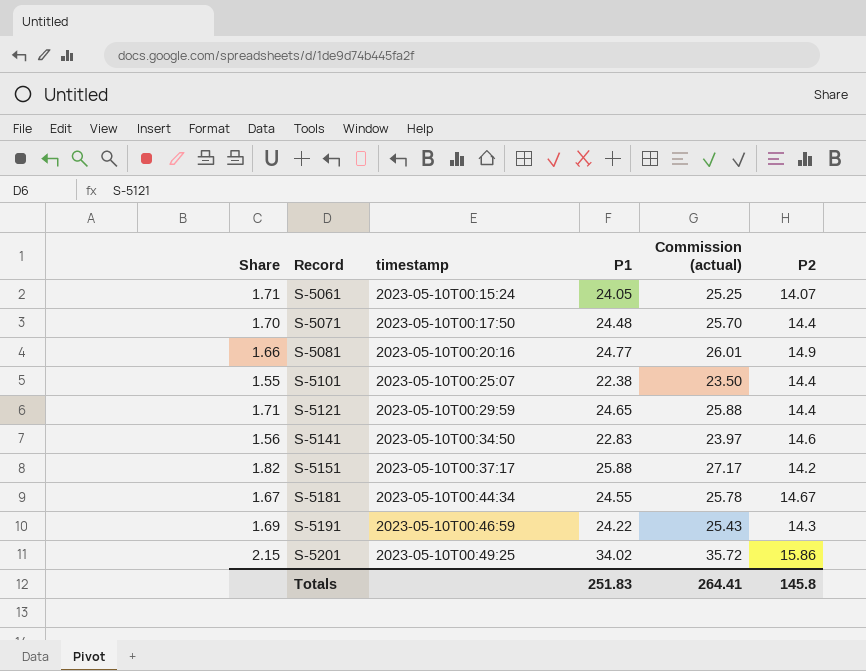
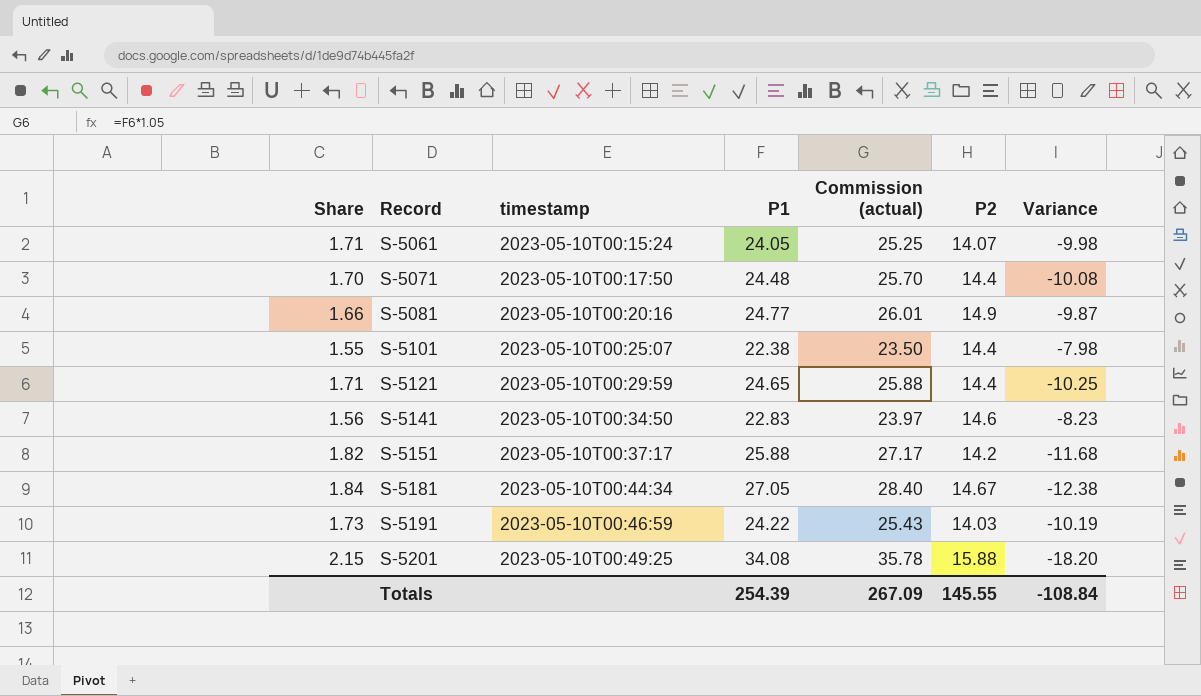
column Variance | formula: none -> [P2] - [P1]
S-5181 | Share: 1.67 -> 1.84
S-5181 | P1: 24.55 -> 27.05
S-5181 | Commission (actual): 25.78 -> 28.40
S-5191 | Share: 1.69 -> 1.73
S-5191 | P2: 14.3 -> 14.03
S-5201 | P1: 34.02 -> 34.08
S-5201 | Commission (actual): 35.72 -> 35.78
S-5201 | P2: 15.86 -> 15.88
Totals | P1: 251.83 -> 254.39
Totals | Commission (actual): 264.41 -> 267.09
Totals | P2: 145.8 -> 145.55

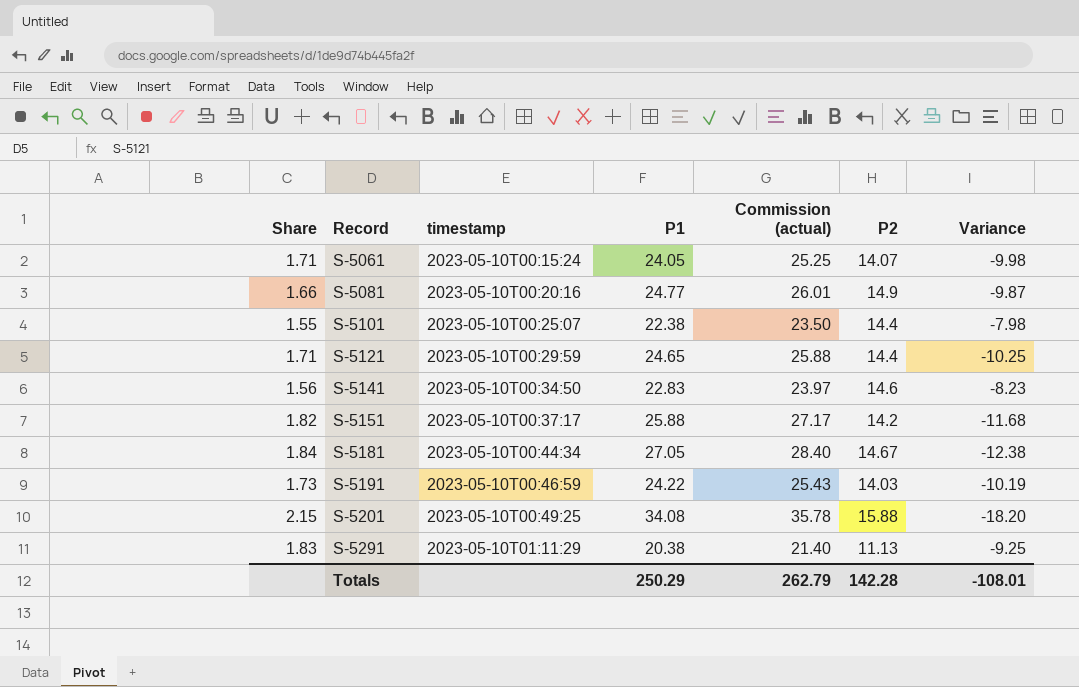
row S-5071: 1.70 | 2023-05-10T00:17:50 | 24.48 | 25.70 | 14.4 | -10.08 -> none
row S-5291: none -> 1.83 | 2023-05-10T01:11:29 | 20.38 | 21.40 | 11.13 | -9.25
Totals | P1: 254.39 -> 250.29
Totals | Commission (actual): 267.09 -> 262.79
Totals | P2: 145.55 -> 142.28
Totals | Variance: -108.84 -> -108.01

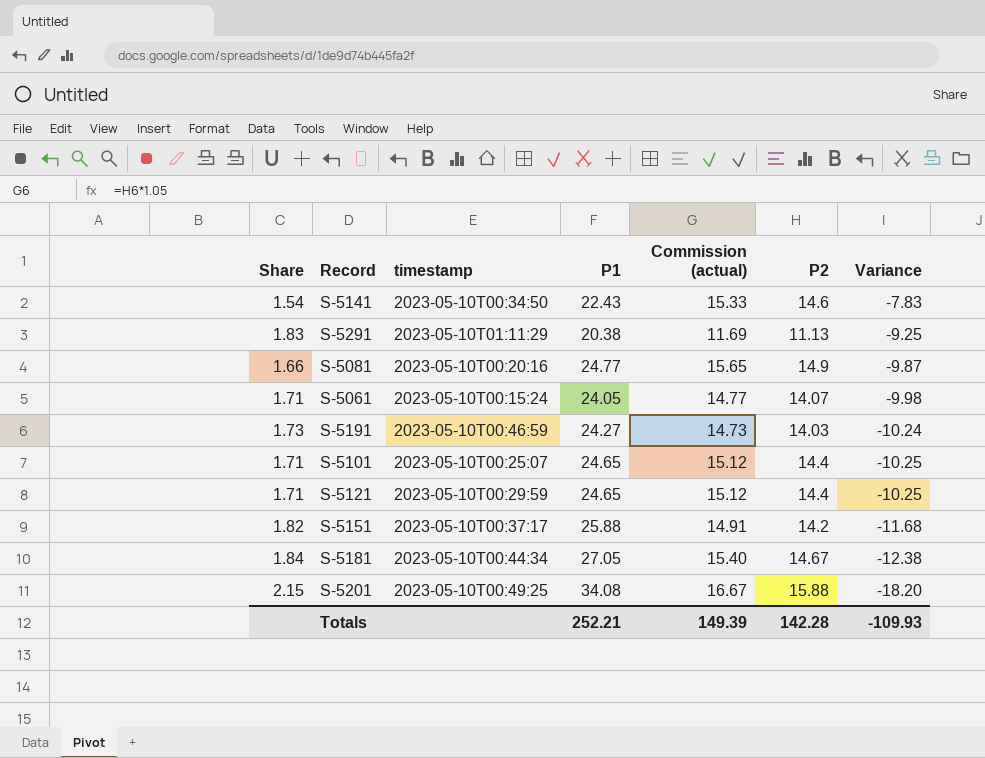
row order: Record ascending -> Variance descending
column Commission (actual) | formula: [P1] * 1.05 -> [P2] * 1.05
S-5141 | Share: 1.56 -> 1.54
S-5141 | P1: 22.83 -> 22.43
S-5141 | Variance: -8.23 -> -7.83
S-5191 | P1: 24.22 -> 24.27
S-5191 | Variance: -10.19 -> -10.24
S-5101 | Share: 1.55 -> 1.71
S-5101 | P1: 22.38 -> 24.65
S-5101 | Variance: -7.98 -> -10.25
Totals | P1: 250.29 -> 252.21
Totals | Commission (actual): 262.79 -> 149.39
Totals | Variance: -108.01 -> -109.93

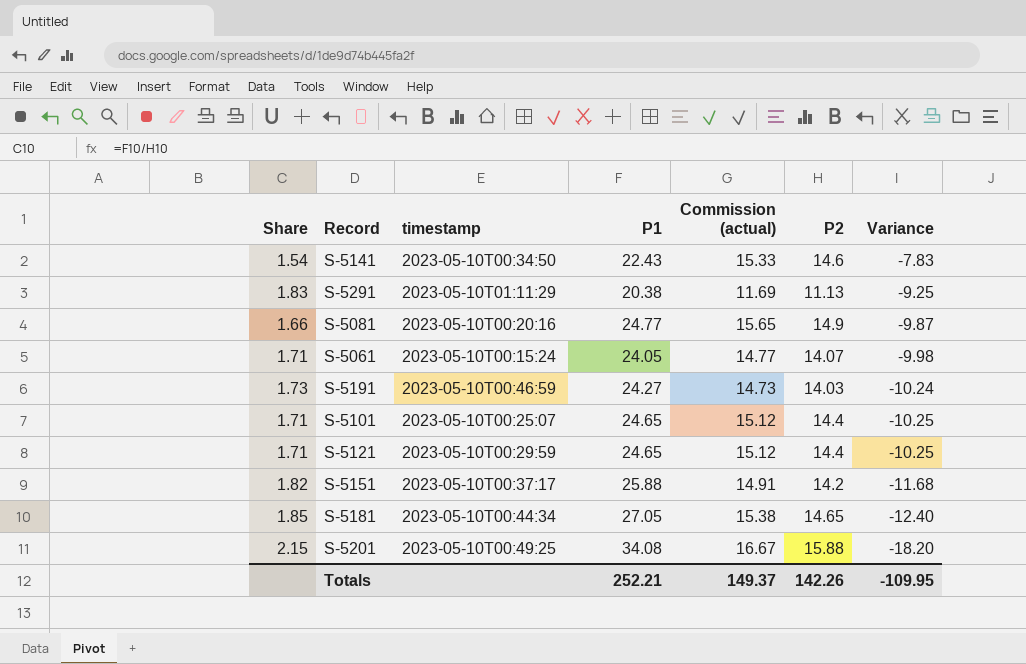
S-5181 | Share: 1.84 -> 1.85
S-5181 | Commission (actual): 15.40 -> 15.38
S-5181 | P2: 14.67 -> 14.65
S-5181 | Variance: -12.38 -> -12.40
Totals | Commission (actual): 149.39 -> 149.37
Totals | P2: 142.28 -> 142.26
Totals | Variance: -109.93 -> -109.95

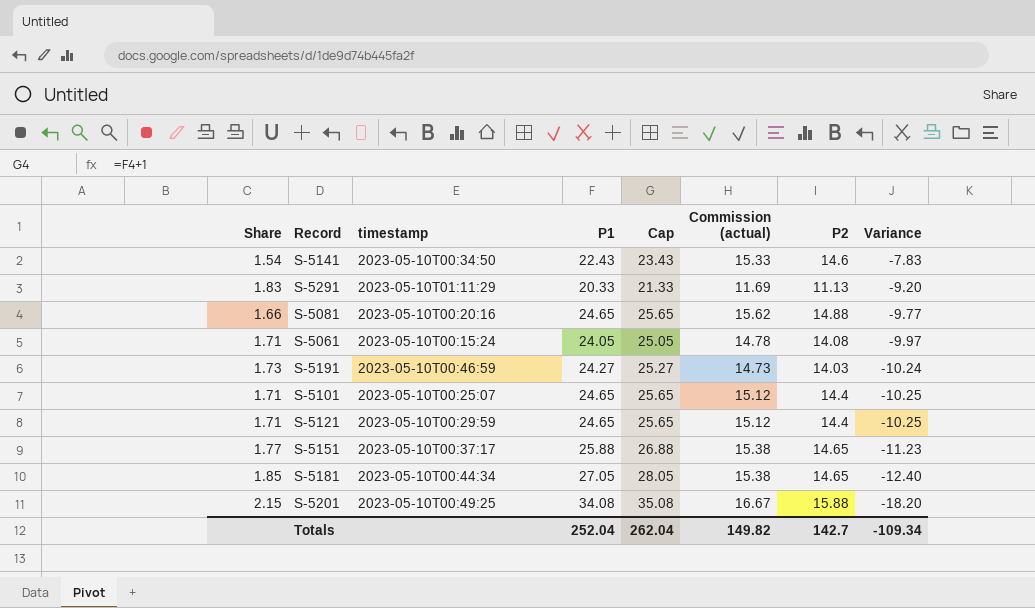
column Cap | formula: none -> [P1] + 1
S-5291 | P1: 20.38 -> 20.33
S-5291 | Variance: -9.25 -> -9.20
S-5081 | P1: 24.77 -> 24.65
S-5081 | Commission (actual): 15.65 -> 15.62
S-5081 | P2: 14.9 -> 14.88
S-5081 | Variance: -9.87 -> -9.77
S-5061 | Commission (actual): 14.77 -> 14.78
S-5061 | P2: 14.07 -> 14.08
S-5061 | Variance: -9.98 -> -9.97
S-5151 | Share: 1.82 -> 1.77
S-5151 | Commission (actual): 14.91 -> 15.38
S-5151 | P2: 14.2 -> 14.65
S-5151 | Variance: -11.68 -> -11.23
Totals | P1: 252.21 -> 252.04
Totals | Commission (actual): 149.37 -> 149.82
Totals | P2: 142.26 -> 142.7
Totals | Variance: -109.95 -> -109.34

